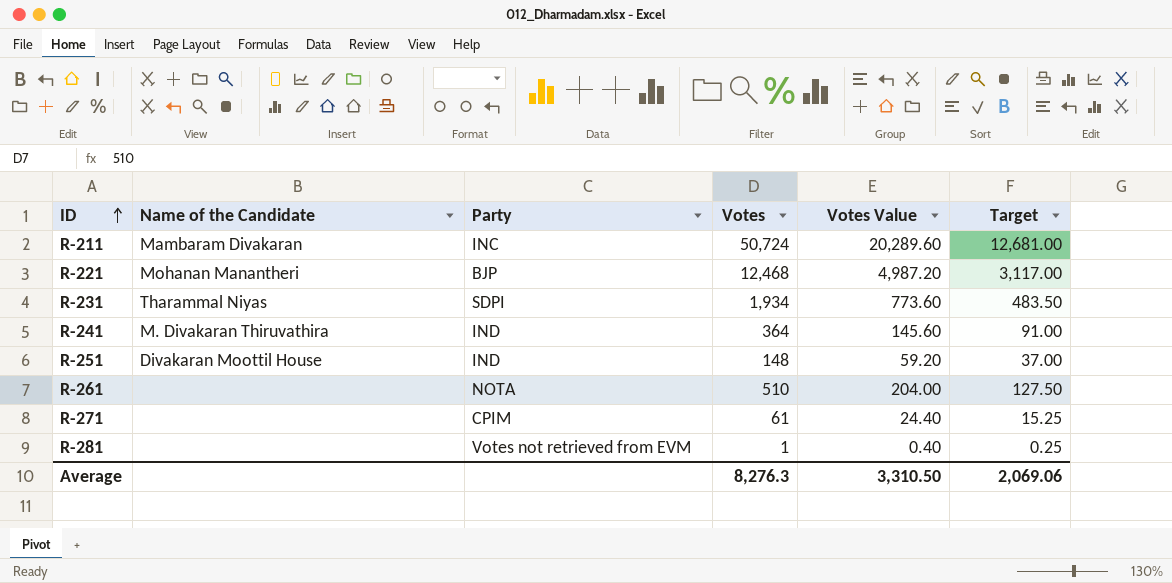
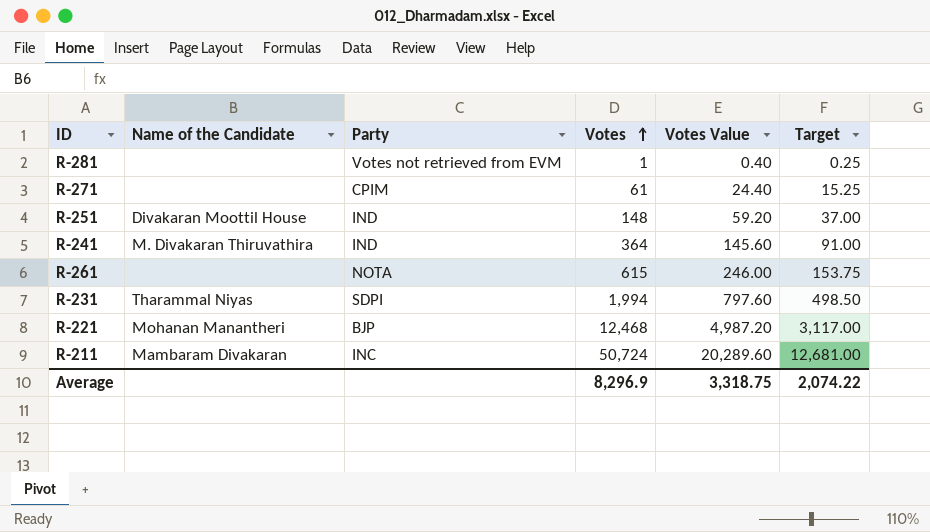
row order: ID ascending -> Votes ascending
R-261 | Votes: 510 -> 615
R-261 | Votes Value: 204.00 -> 246.00
R-261 | Target: 127.50 -> 153.75
R-231 | Votes: 1,934 -> 1,994
R-231 | Votes Value: 773.60 -> 797.60
R-231 | Target: 483.50 -> 498.50
Average | Votes: 8,276.3 -> 8,296.9
Average | Votes Value: 3,310.50 -> 3,318.75
Average | Target: 2,069.06 -> 2,074.22

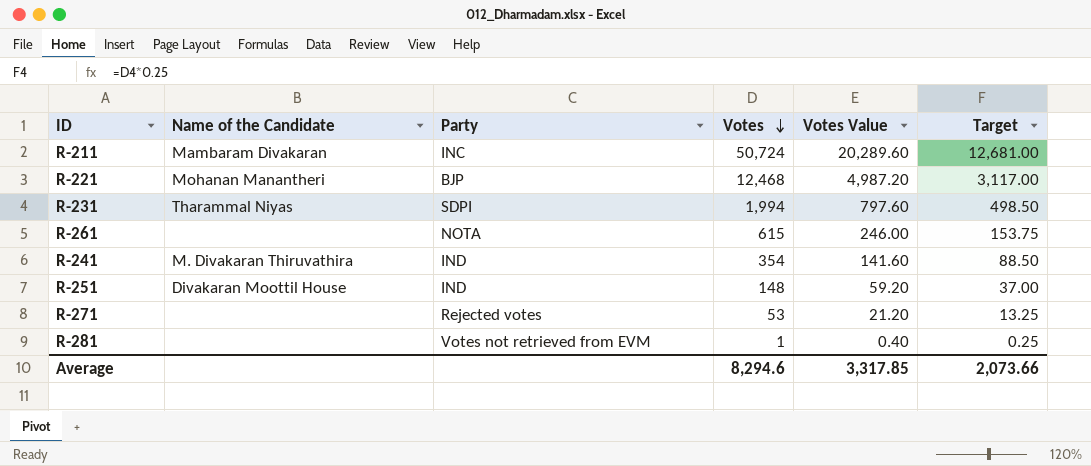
row order: Votes ascending -> Votes descending
R-241 | Votes: 364 -> 354
R-241 | Votes Value: 145.60 -> 141.60
R-241 | Target: 91.00 -> 88.50
R-271 | Party: CPIM -> Rejected votes
R-271 | Votes: 61 -> 53
R-271 | Votes Value: 24.40 -> 21.20
R-271 | Target: 15.25 -> 13.25
Average | Votes: 8,296.9 -> 8,294.6
Average | Votes Value: 3,318.75 -> 3,317.85
Average | Target: 2,074.22 -> 2,073.66

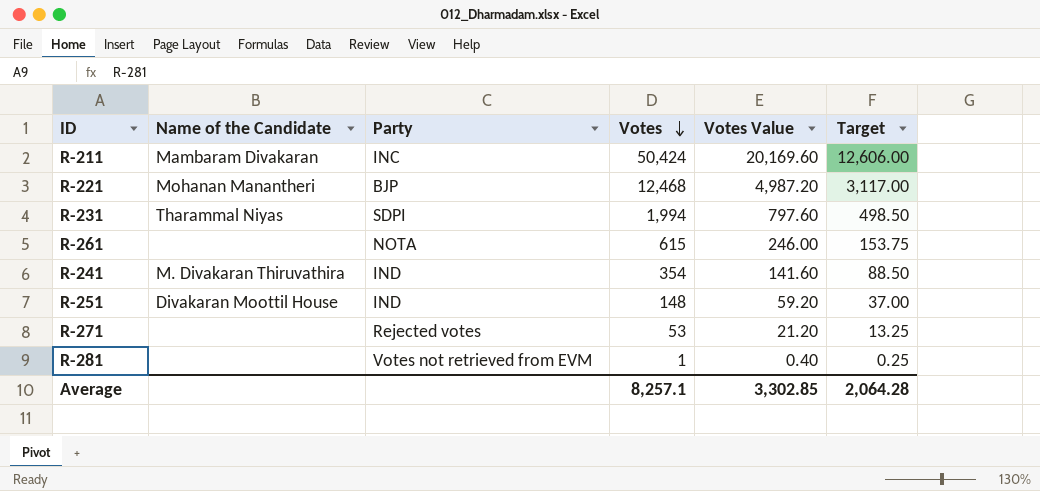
R-211 | Votes: 50,724 -> 50,424
R-211 | Votes Value: 20,289.60 -> 20,169.60
R-211 | Target: 12,681.00 -> 12,606.00
Average | Votes: 8,294.6 -> 8,257.1
Average | Votes Value: 3,317.85 -> 3,302.85
Average | Target: 2,073.66 -> 2,064.28

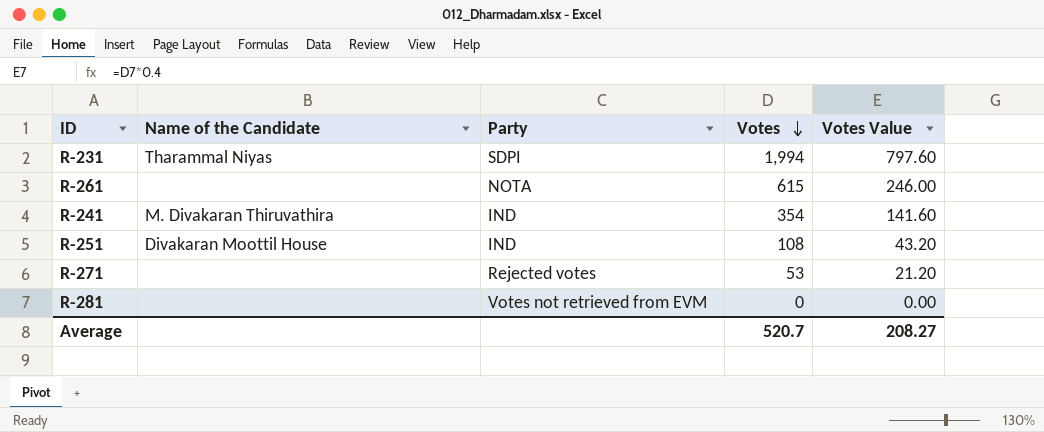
column Target | formula: [Votes] * 0.25 -> none
row R-211: Mambaram Divakaran | INC | 50,424 | 20,169.60 | 12,606.00 -> none
row R-221: Mohanan Manantheri | BJP | 12,468 | 4,987.20 | 3,117.00 -> none
R-251 | Votes: 148 -> 108
R-251 | Votes Value: 59.20 -> 43.20
R-281 | Votes: 1 -> 0
R-281 | Votes Value: 0.40 -> 0.00
Average | Votes: 8,257.1 -> 520.7
Average | Votes Value: 3,302.85 -> 208.27

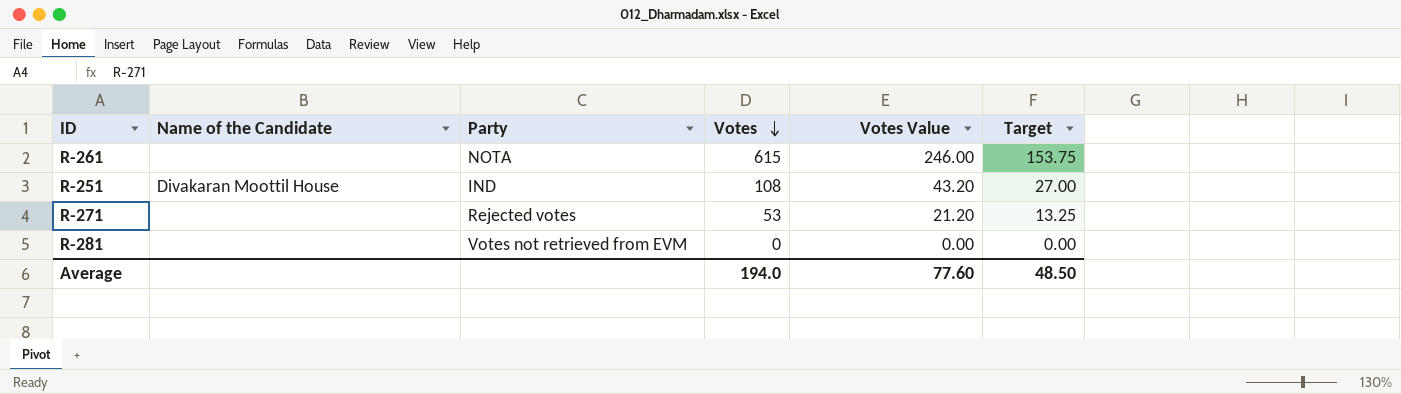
column Target | formula: none -> [Votes] * 0.25
row R-231: Tharammal Niyas | SDPI | 1,994 | 797.60 -> none
row R-241: M. Divakaran Thiruvathira | IND | 354 | 141.60 -> none
Average | Votes: 520.7 -> 194.0
Average | Votes Value: 208.27 -> 77.60

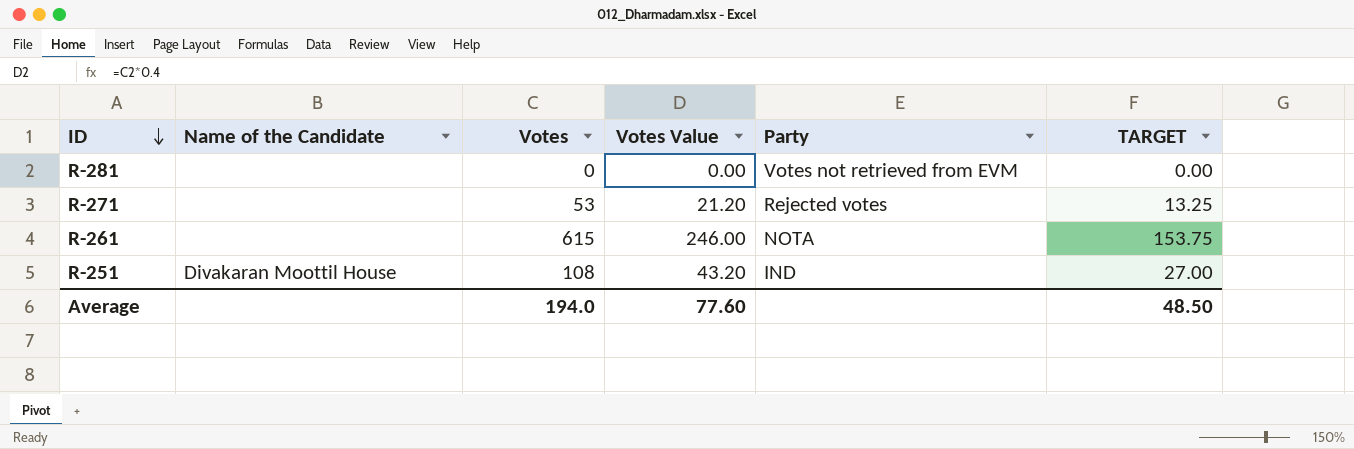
row order: Votes descending -> ID descending
column Party | position: 3 -> 5
column name: Target -> TARGET

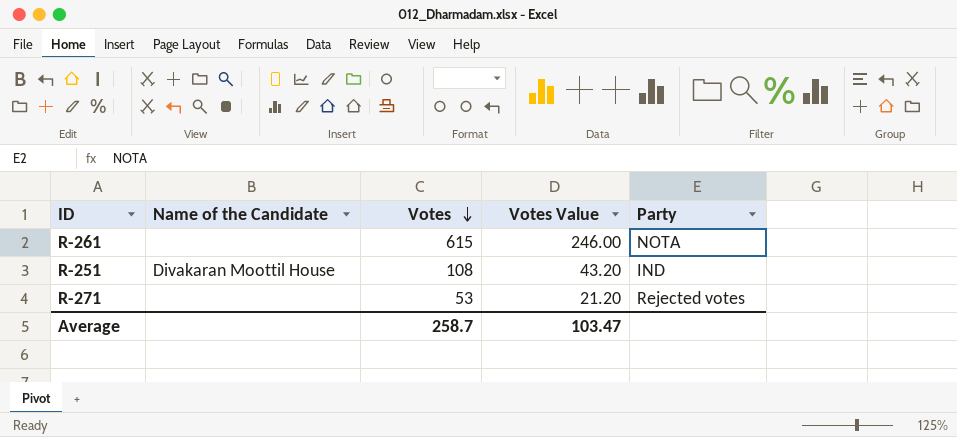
row order: ID descending -> Votes descending
column TARGET | formula: [Votes] * 0.25 -> none
row R-281: none | 0 | 0.00 | Votes not retrieved from EVM | 0.00 -> none
Average | Votes: 194.0 -> 258.7
Average | Votes Value: 77.60 -> 103.47

